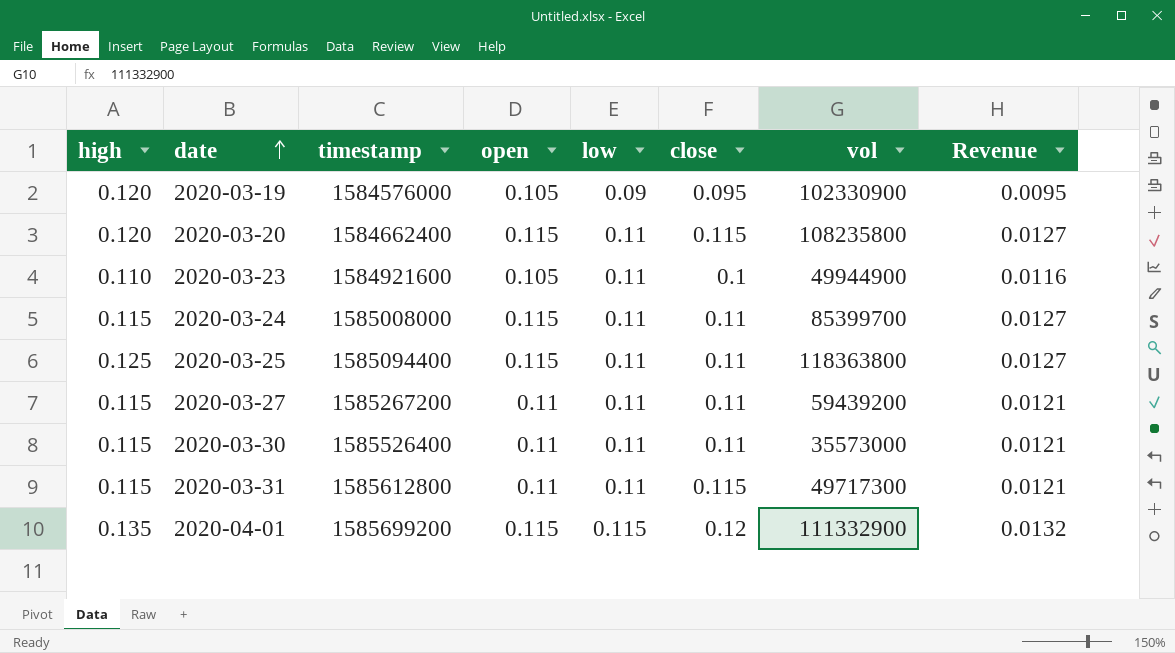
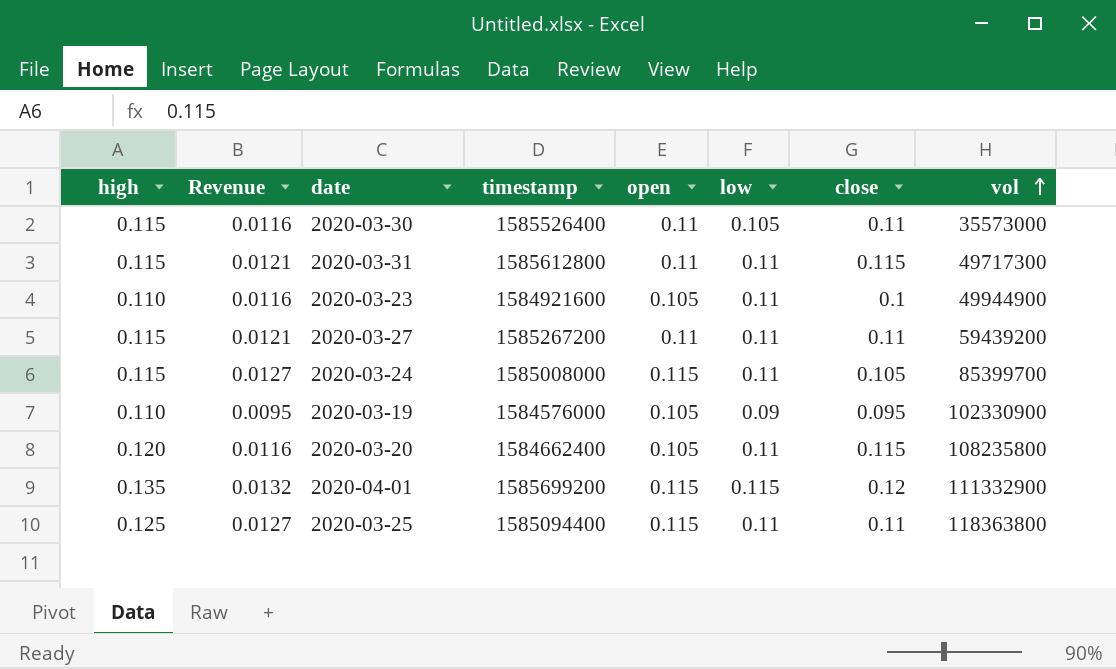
row order: date ascending -> vol ascending
column Revenue | position: 8 -> 2
2020-03-30 | Revenue: 0.0121 -> 0.0116
2020-03-30 | low: 0.11 -> 0.105
2020-03-24 | close: 0.11 -> 0.105
2020-03-19 | high: 0.120 -> 0.110
2020-03-20 | Revenue: 0.0127 -> 0.0116
2020-03-20 | open: 0.115 -> 0.105

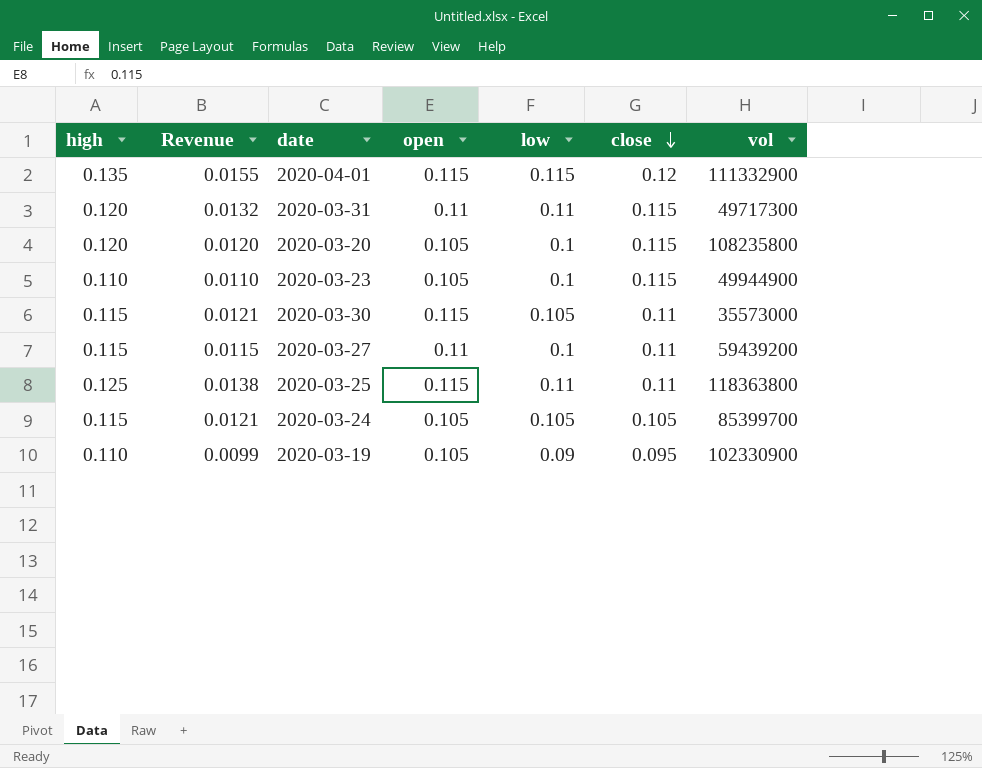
row order: vol ascending -> close descending
column timestamp | position: 4 -> none
column Revenue | formula: [open] * [low] -> [high] * [low]
2020-03-31 | high: 0.115 -> 0.120
2020-03-20 | low: 0.11 -> 0.1
2020-03-23 | low: 0.11 -> 0.1
2020-03-23 | close: 0.1 -> 0.115
2020-03-30 | open: 0.11 -> 0.115
2020-03-27 | low: 0.11 -> 0.1
2020-03-24 | open: 0.115 -> 0.105
2020-03-24 | low: 0.11 -> 0.105

